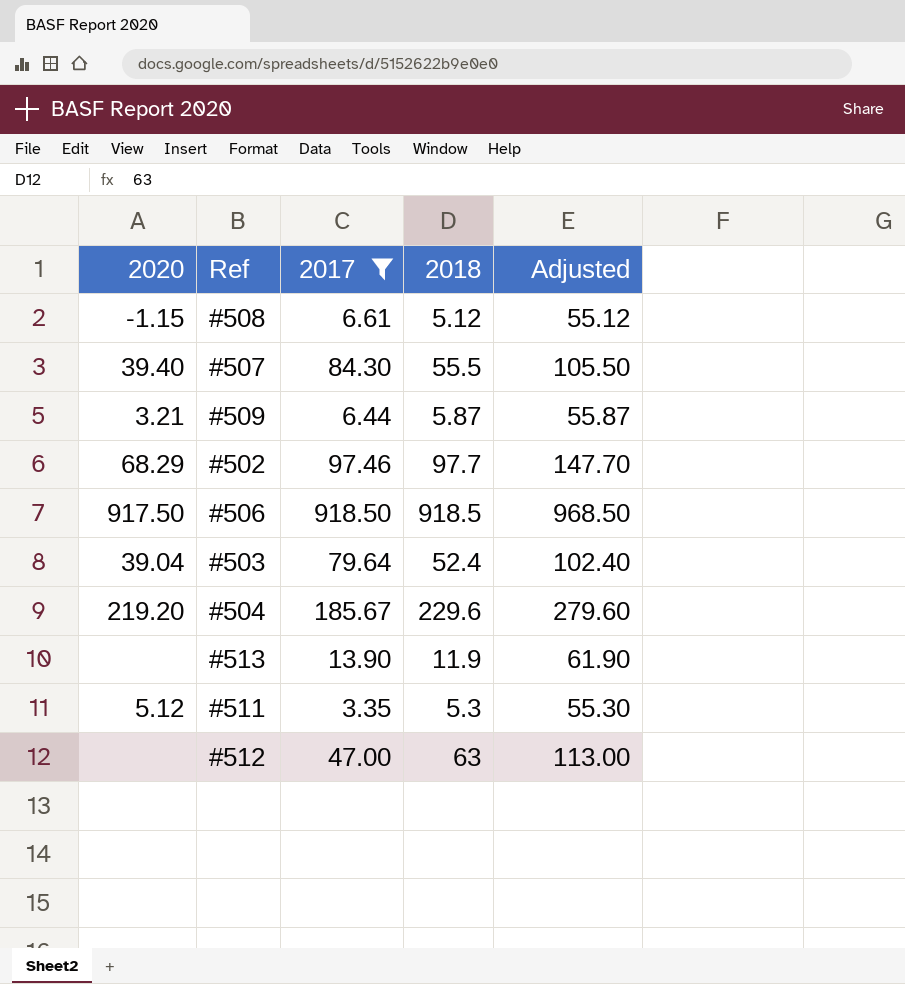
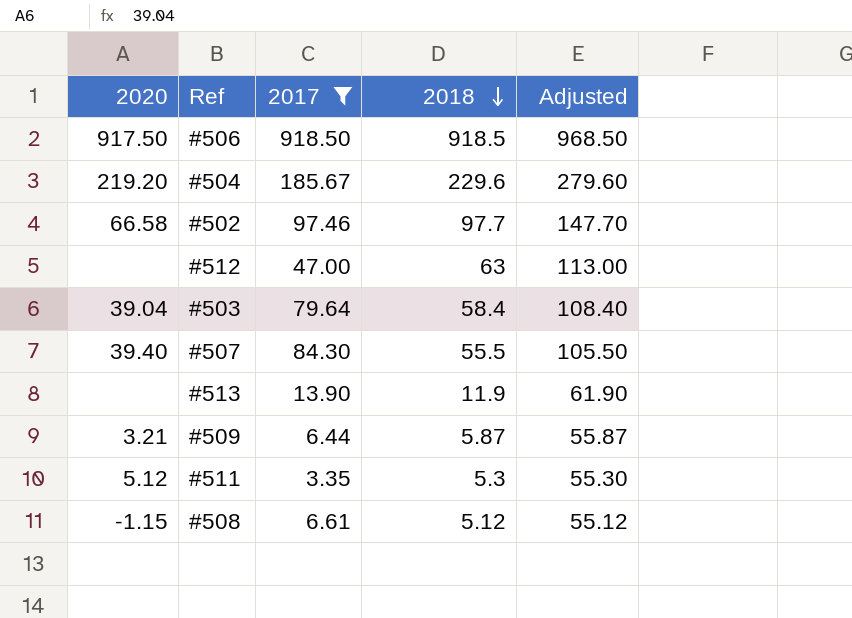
row order: none -> 2018 descending
#502 | 2020: 68.29 -> 66.58
#503 | 2018: 52.4 -> 58.4
#503 | Adjusted: 102.40 -> 108.40

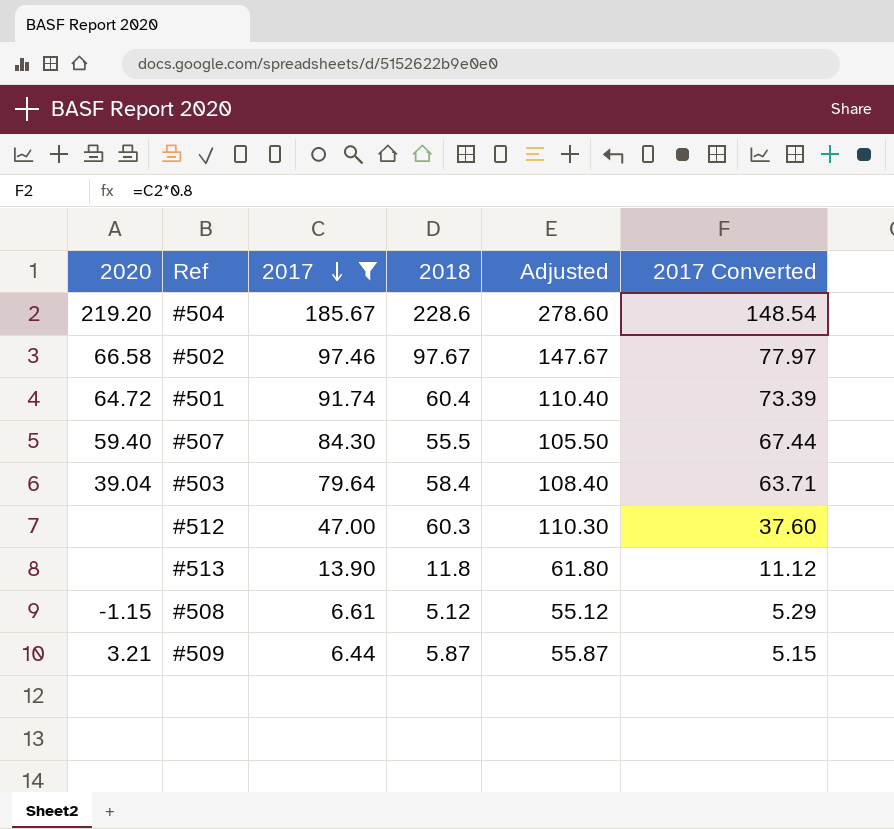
row order: 2018 descending -> 2017 descending
column 2017 Converted | formula: none -> [2017] * 0.8
row #506: 917.50 | 918.50 | 918.5 | 968.50 -> none
row #511: 5.12 | 3.35 | 5.3 | 55.30 -> none
#504 | 2018: 229.6 -> 228.6
#504 | Adjusted: 279.60 -> 278.60
#502 | 2018: 97.7 -> 97.67
#502 | Adjusted: 147.70 -> 147.67
row #501: none -> 64.72 | 91.74 | 60.4 | 110.40 | 73.39
#507 | 2020: 39.40 -> 59.40
#512 | 2018: 63 -> 60.3
#512 | Adjusted: 113.00 -> 110.30
#513 | 2018: 11.9 -> 11.8
#513 | Adjusted: 61.90 -> 61.80

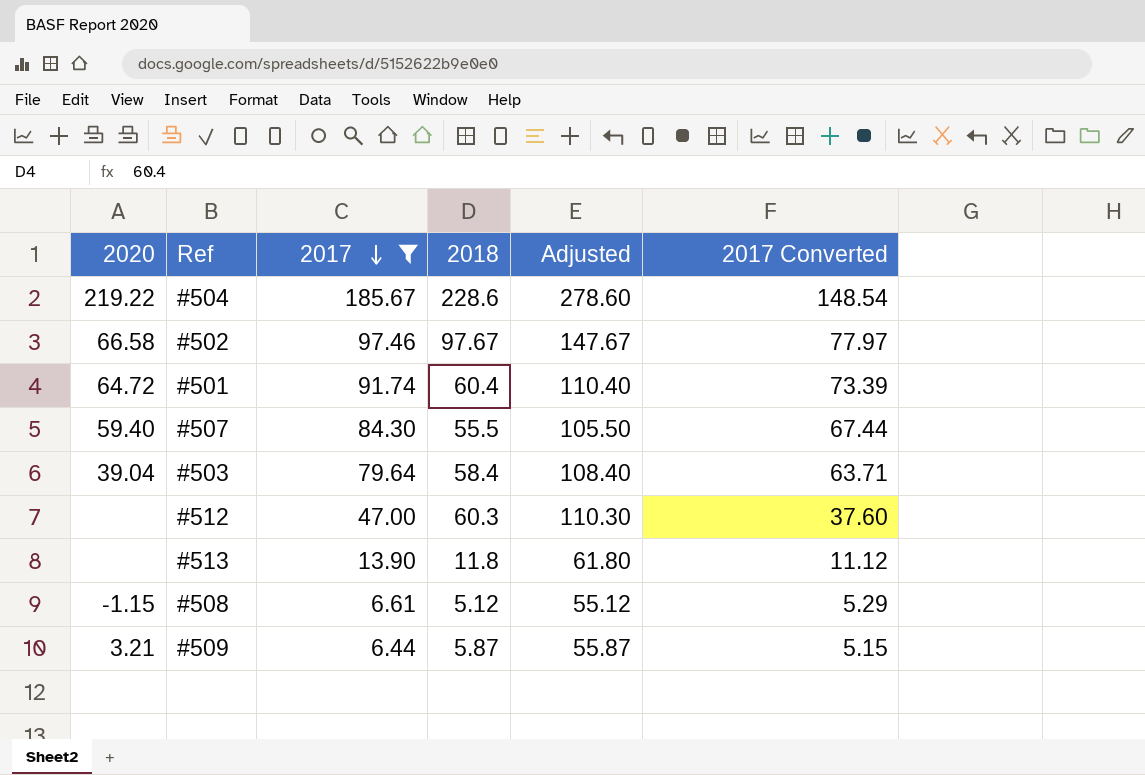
#504 | 2020: 219.20 -> 219.22

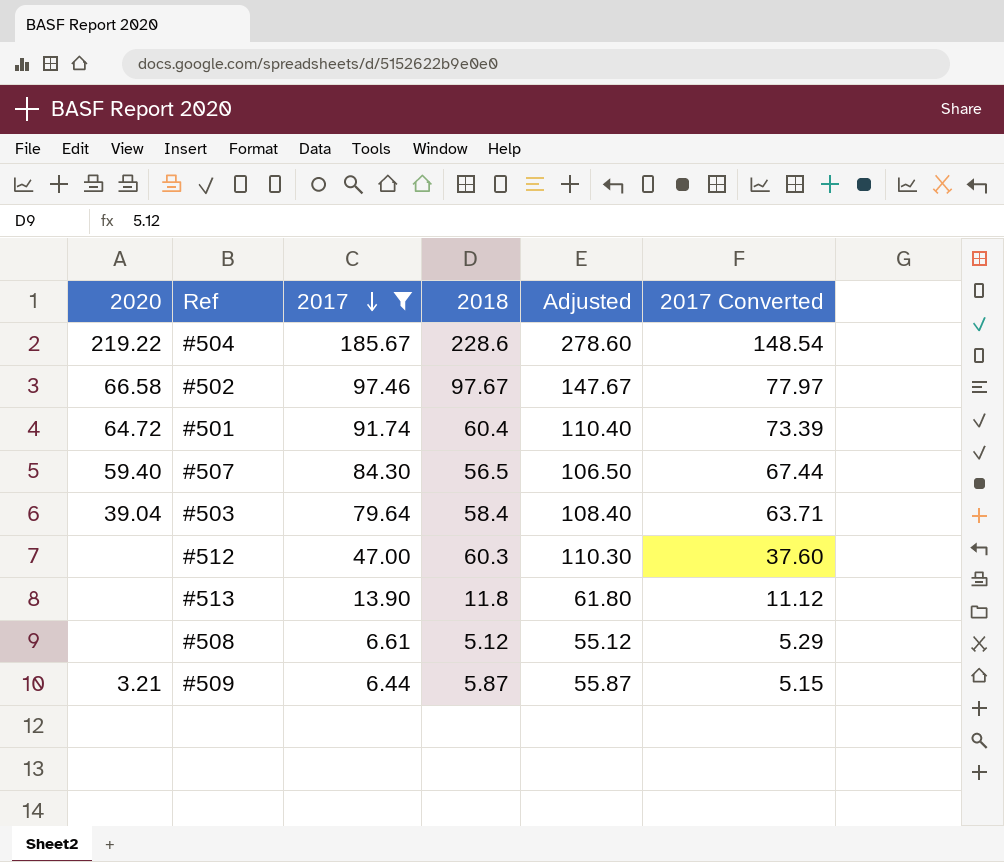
#507 | 2018: 55.5 -> 56.5
#507 | Adjusted: 105.50 -> 106.50
#508 | 2020: -1.15 -> none

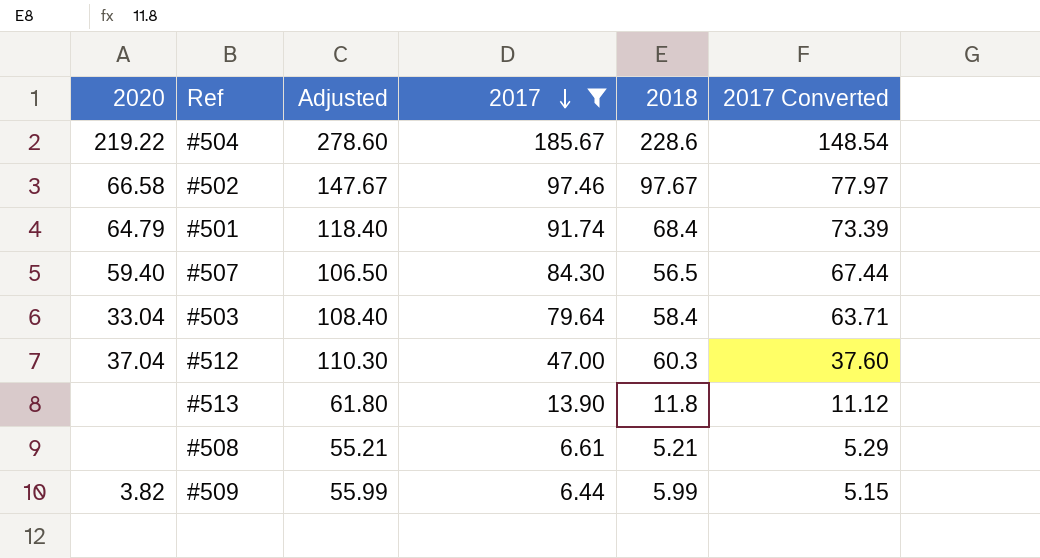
column Adjusted | position: 5 -> 3
#501 | 2020: 64.72 -> 64.79
#501 | Adjusted: 110.40 -> 118.40
#501 | 2018: 60.4 -> 68.4
#503 | 2020: 39.04 -> 33.04
#512 | 2020: none -> 37.04
#508 | Adjusted: 55.12 -> 55.21
#508 | 2018: 5.12 -> 5.21
#509 | 2020: 3.21 -> 3.82
#509 | Adjusted: 55.87 -> 55.99
#509 | 2018: 5.87 -> 5.99

